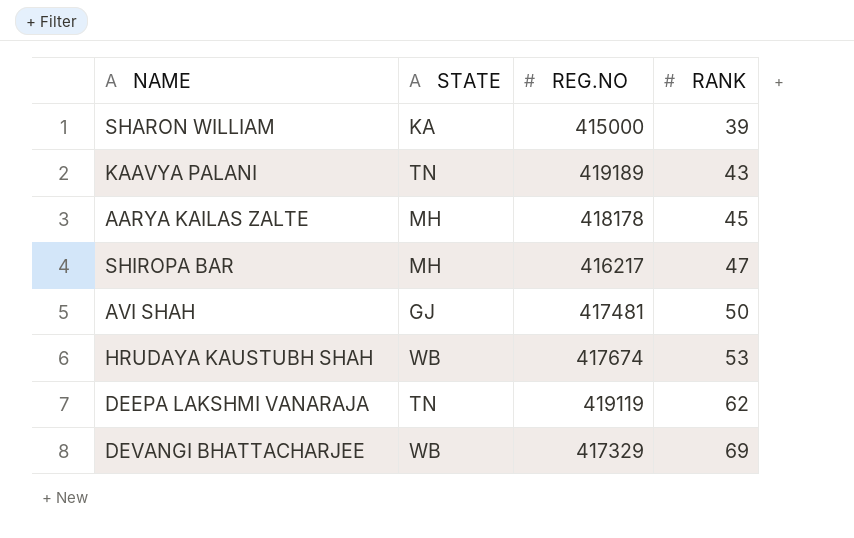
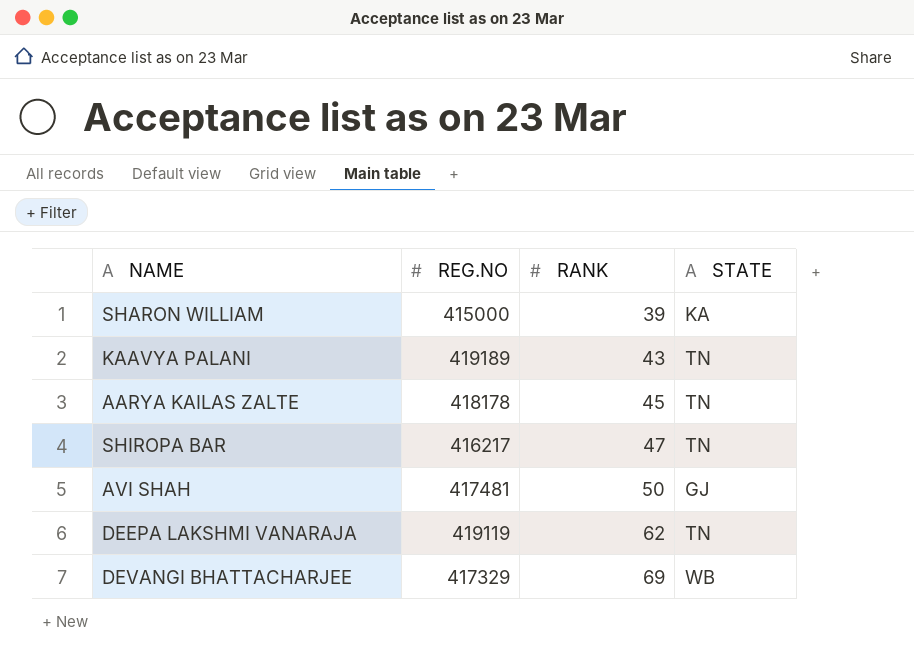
column STATE | position: 2 -> 4
row HRUDAYA KAUSTUBH SHAH: WB | 417674 | 53 -> none
AARYA KAILAS ZALTE | STATE: MH -> TN
SHIROPA BAR | STATE: MH -> TN

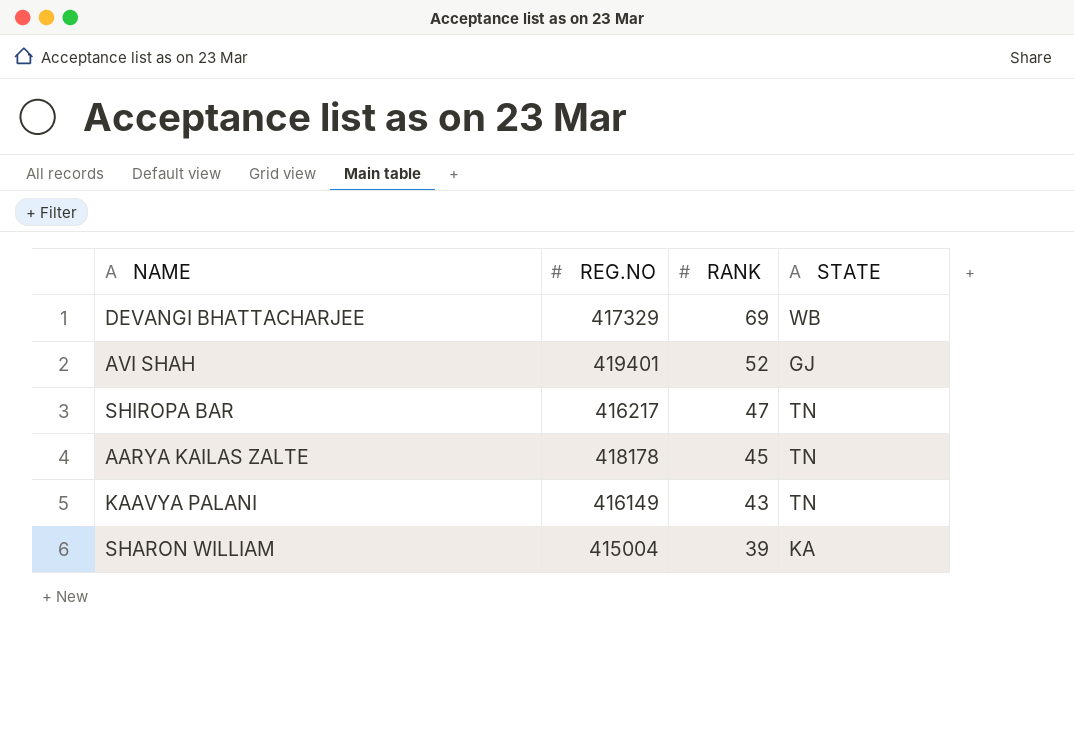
row order: RANK ascending -> RANK descending
row DEEPA LAKSHMI VANARAJA: 419119 | 62 | TN -> none
AVI SHAH | REG.NO: 417481 -> 419401
AVI SHAH | RANK: 50 -> 52
KAAVYA PALANI | REG.NO: 419189 -> 416149
SHARON WILLIAM | REG.NO: 415000 -> 415004

